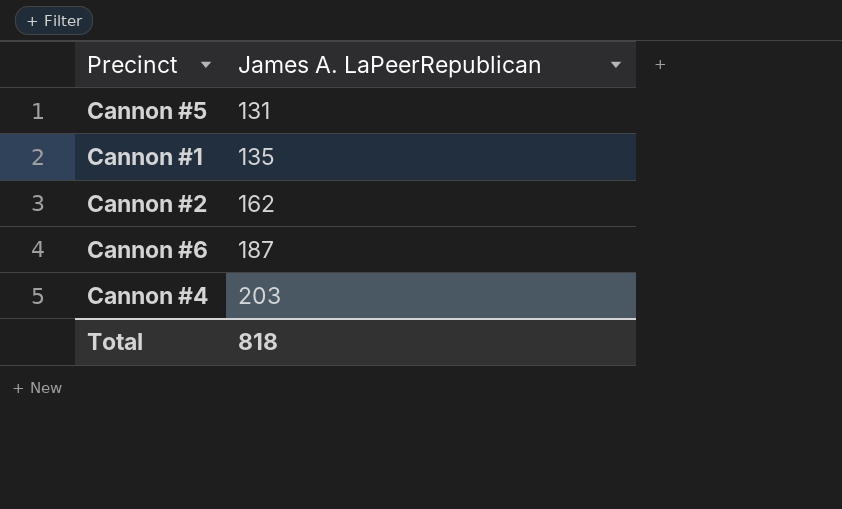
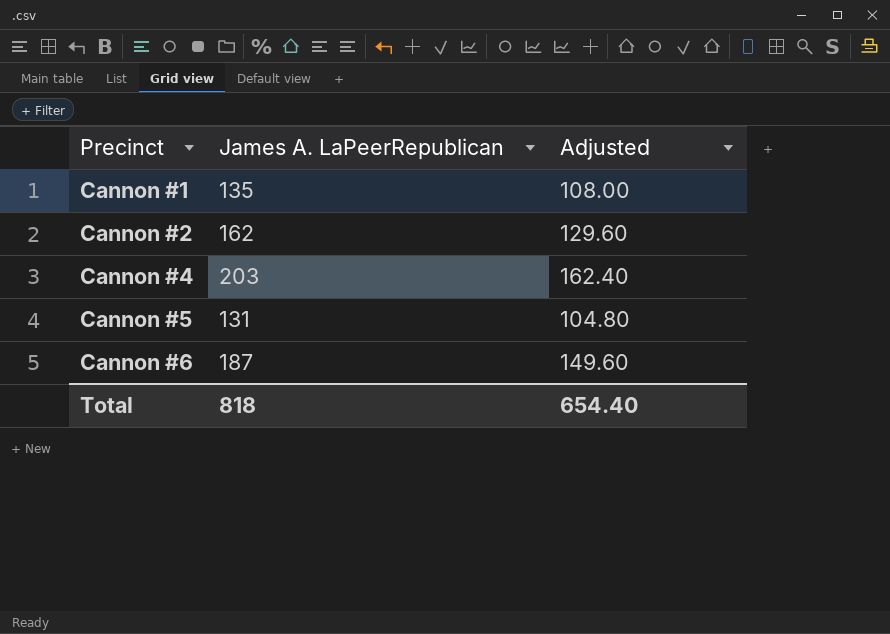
row order: James A. LaPeerRepublican ascending -> Precinct ascending
column Adjusted | formula: none -> [James A. LaPeerRepublican] * 0.8

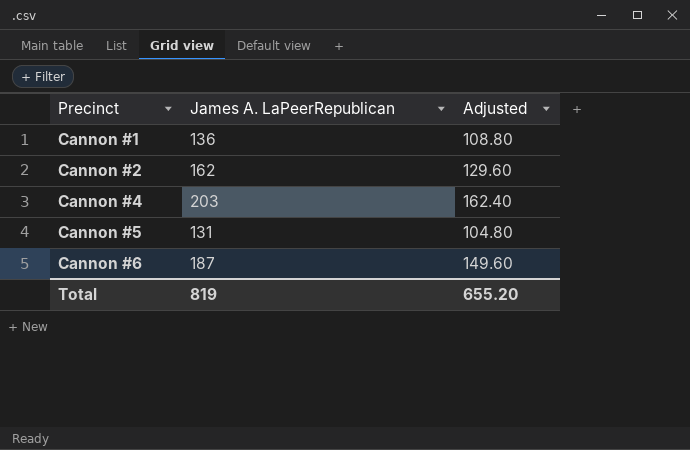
Cannon #1 | James A. LaPeerRepublican: 135 -> 136
Cannon #1 | Adjusted: 108.00 -> 108.80
Total | James A. LaPeerRepublican: 818 -> 819
Total | Adjusted: 654.40 -> 655.20

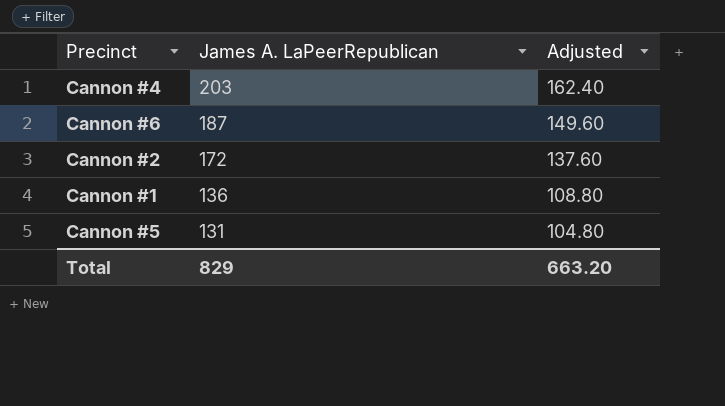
row order: Precinct ascending -> James A. LaPeerRepublican descending
Cannon #2 | James A. LaPeerRepublican: 162 -> 172
Cannon #2 | Adjusted: 129.60 -> 137.60
Total | James A. LaPeerRepublican: 819 -> 829
Total | Adjusted: 655.20 -> 663.20

